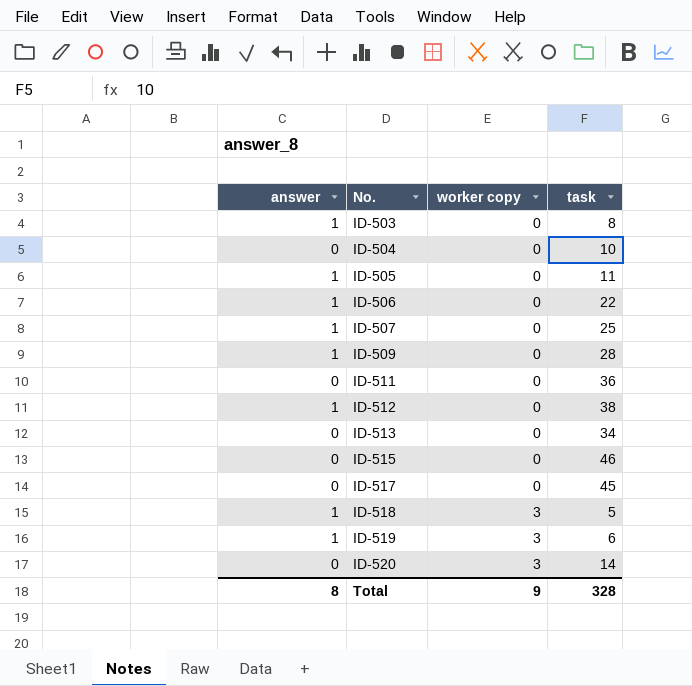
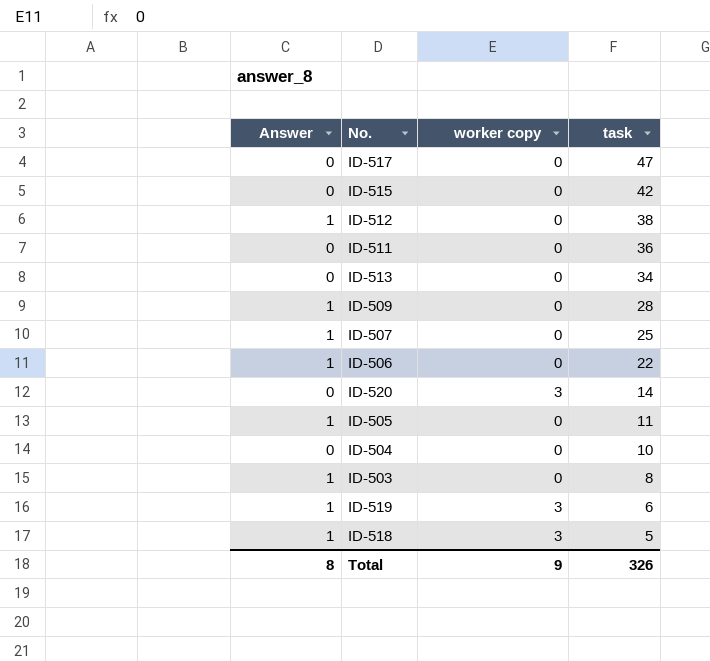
row order: No. ascending -> task descending
column name: answer -> Answer
ID-517 | task: 45 -> 47
ID-515 | task: 46 -> 42
Total | task: 328 -> 326

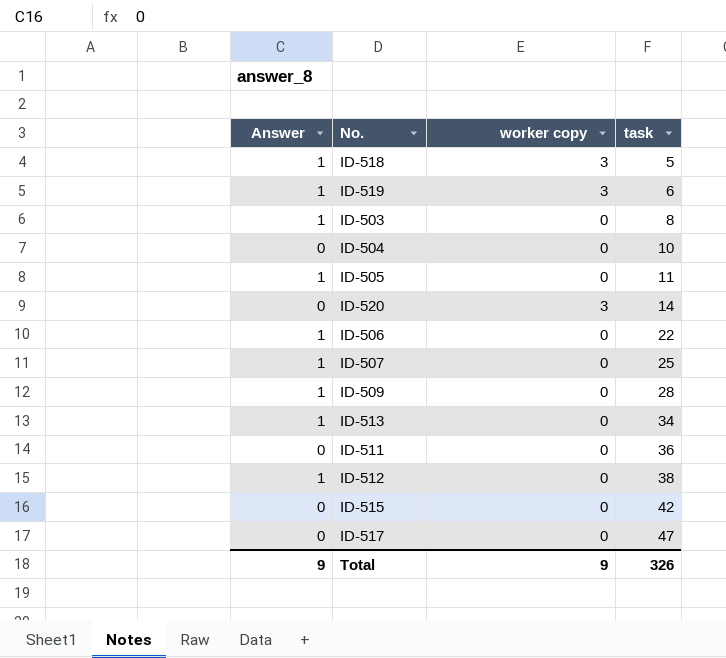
row order: task descending -> task ascending
ID-513 | Answer: 0 -> 1
Total | Answer: 8 -> 9

